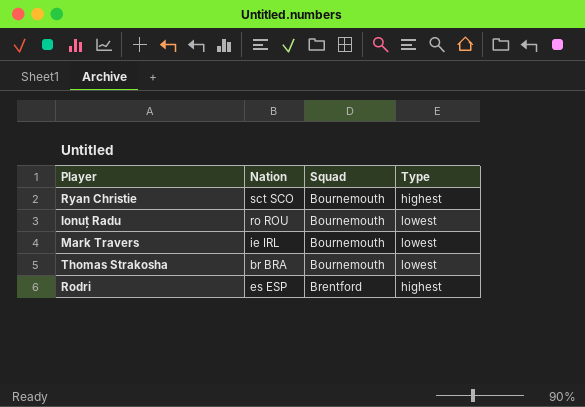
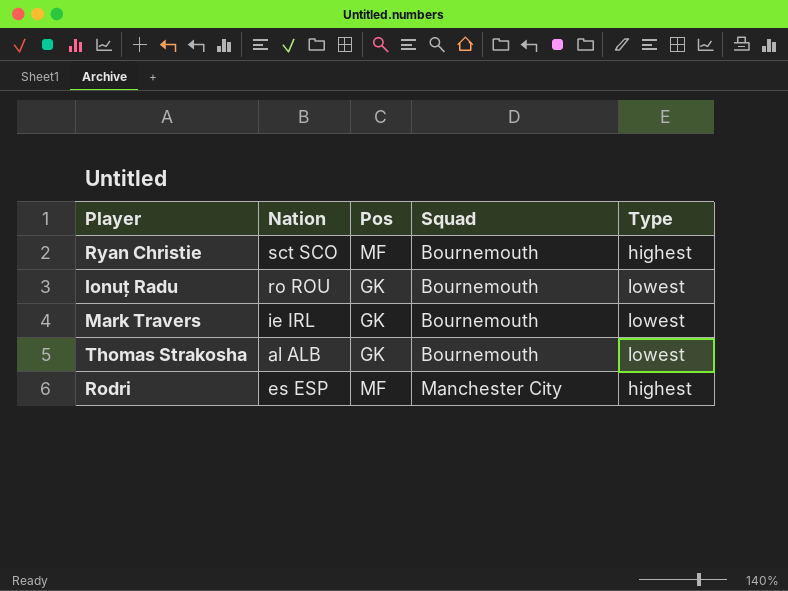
column Pos | position: none -> 3
Thomas Strakosha | Nation: br BRA -> al ALB
Rodri | Squad: Brentford -> Manchester City

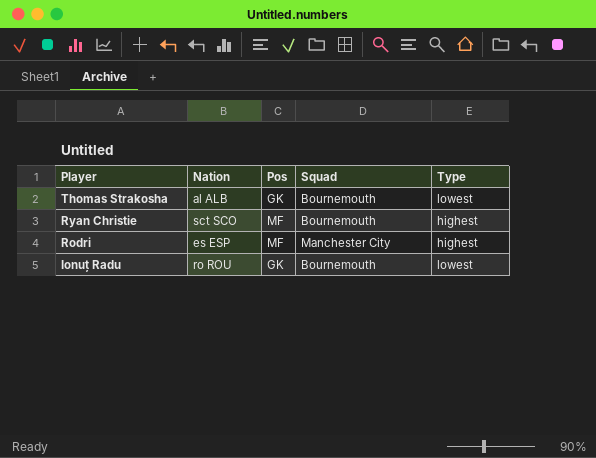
row order: Squad ascending -> Player descending
row Mark Travers: ie IRL | GK | Bournemouth | lowest -> none

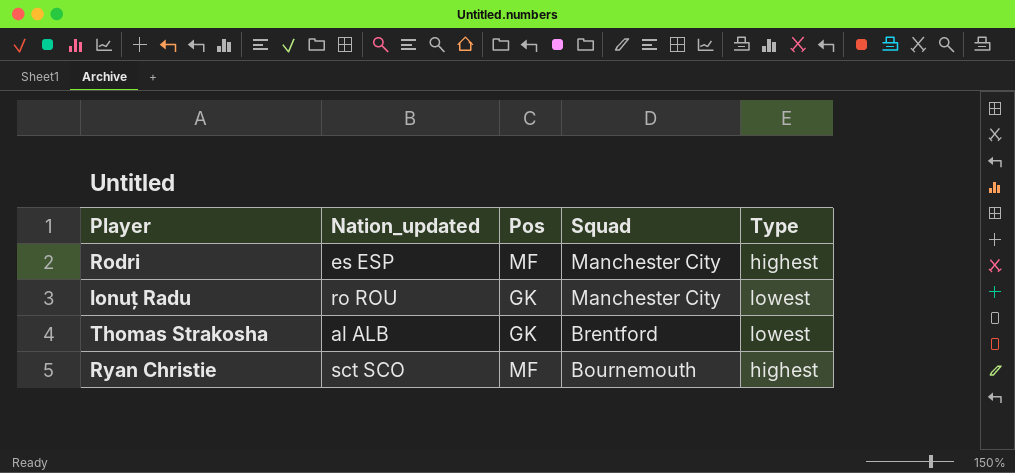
row order: Player descending -> Squad descending
column name: Nation -> Nation_updated
Ionuț Radu | Squad: Bournemouth -> Manchester City
Thomas Strakosha | Squad: Bournemouth -> Brentford

